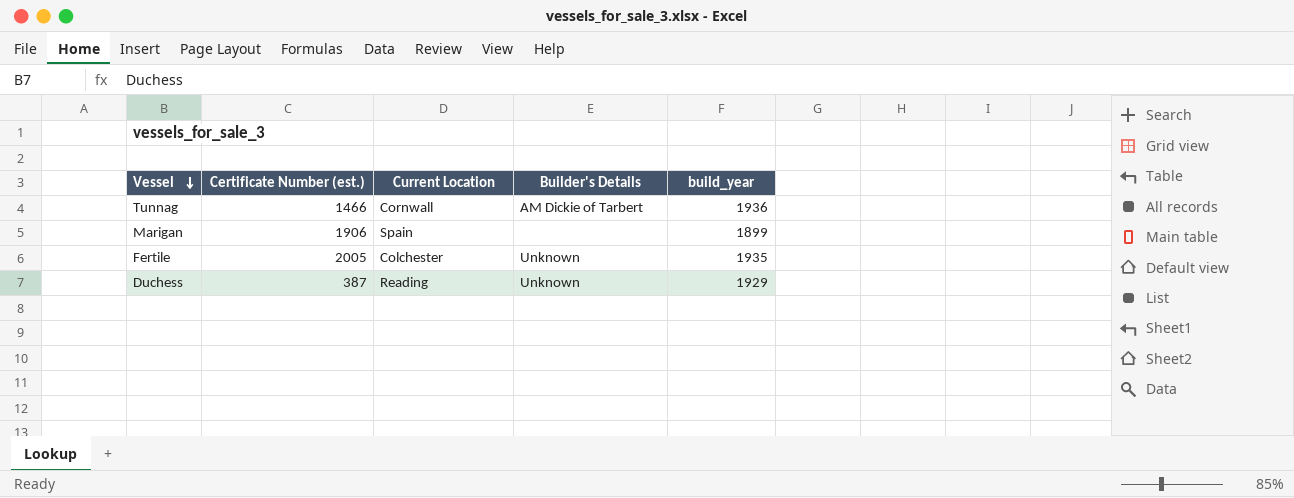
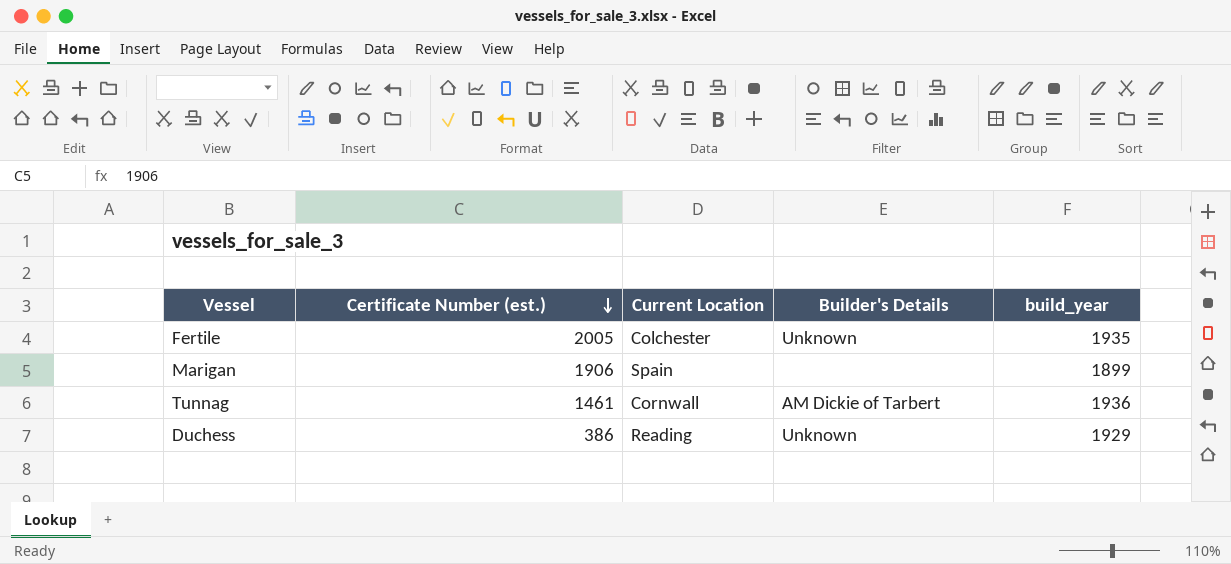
row order: Vessel descending -> Certificate Number (est.) descending
Tunnag | Certificate Number (est.): 1466 -> 1461
Duchess | Certificate Number (est.): 387 -> 386

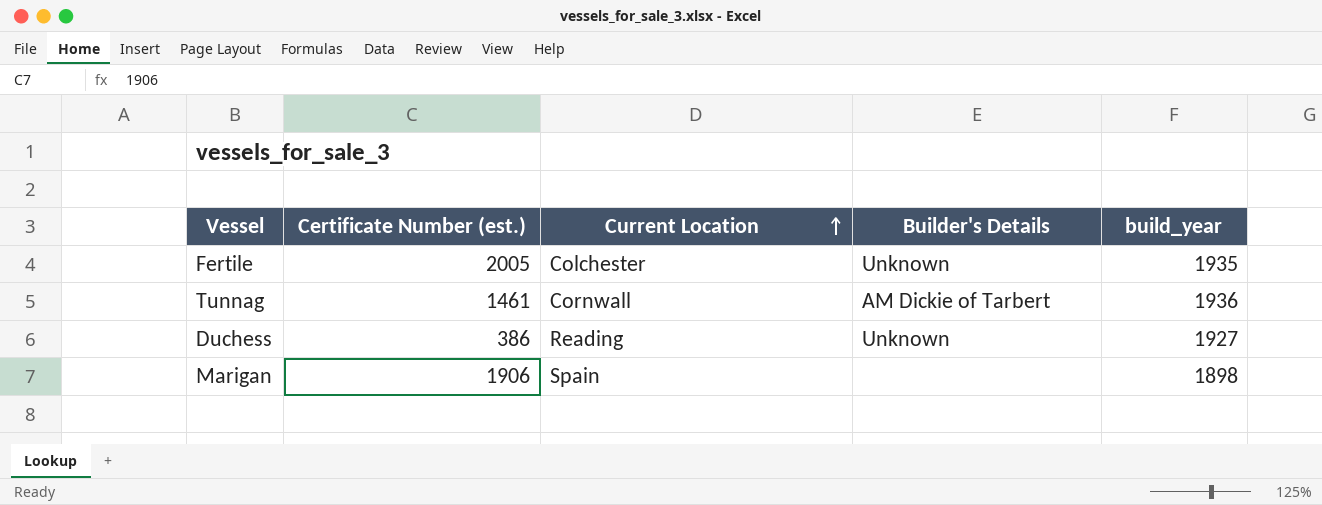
row order: Certificate Number (est.) descending -> Current Location ascending
Duchess | build_year: 1929 -> 1927
Marigan | build_year: 1899 -> 1898

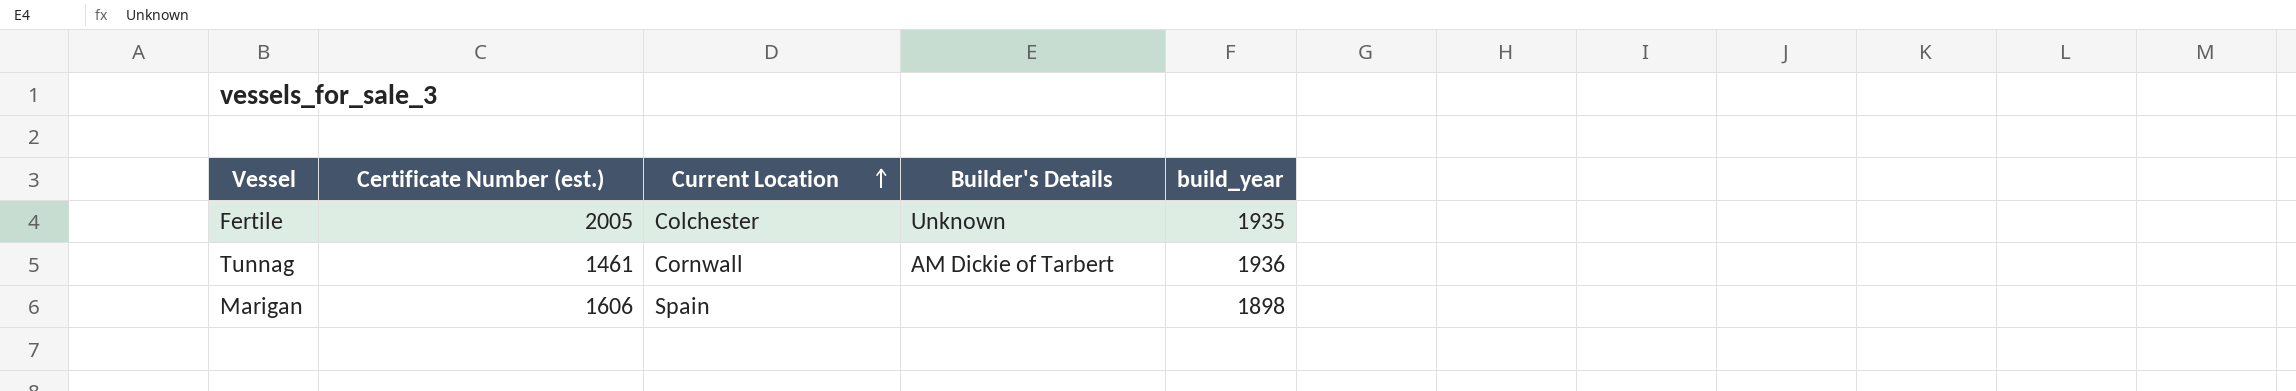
row Duchess: 386 | Reading | Unknown | 1927 -> none
Marigan | Certificate Number (est.): 1906 -> 1606

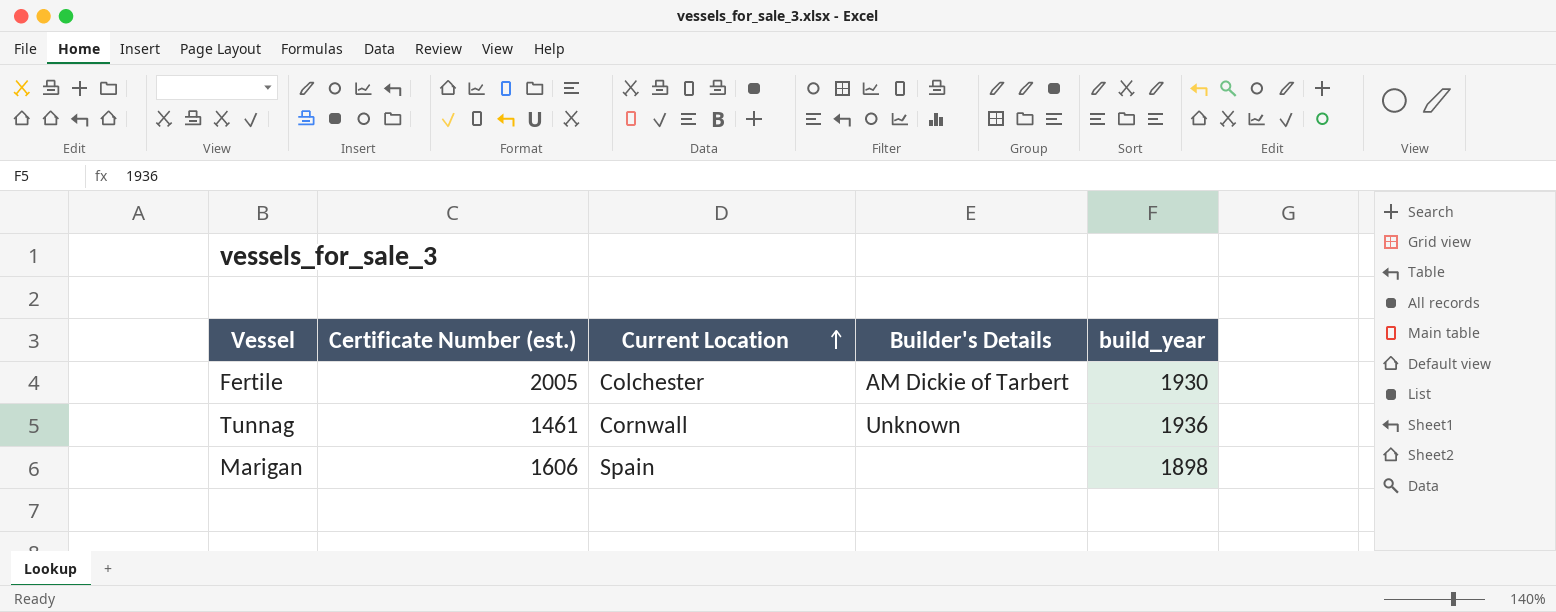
Fertile | Builder's Details: Unknown -> AM Dickie of Tarbert
Fertile | build_year: 1935 -> 1930
Tunnag | Builder's Details: AM Dickie of Tarbert -> Unknown

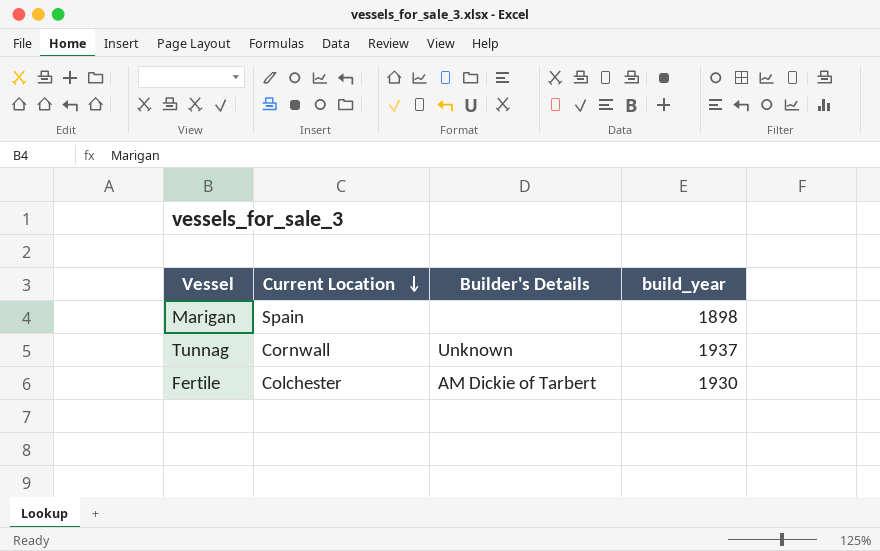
row order: Current Location ascending -> Current Location descending
column Certificate Number (est.) | position: 2 -> none
Tunnag | build_year: 1936 -> 1937

